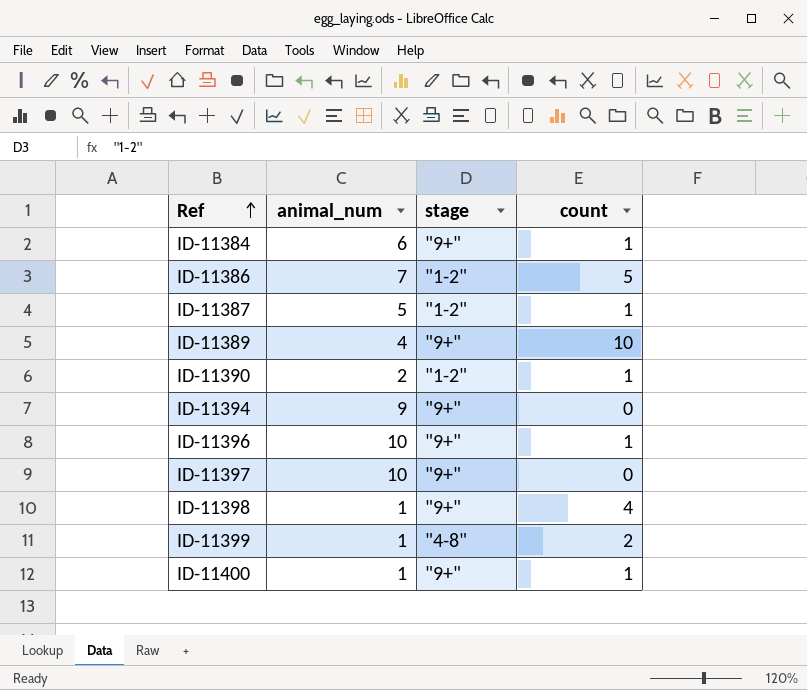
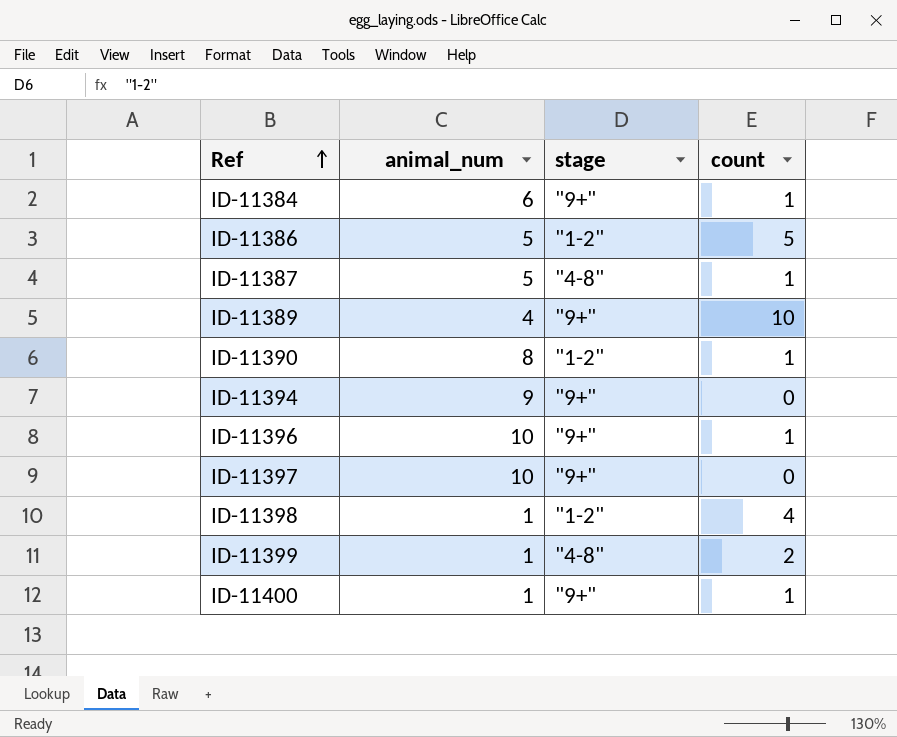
ID-11386 | animal_num: 7 -> 5
ID-11387 | stage: "1-2" -> "4-8"
ID-11390 | animal_num: 2 -> 8
ID-11398 | stage: "9+" -> "1-2"

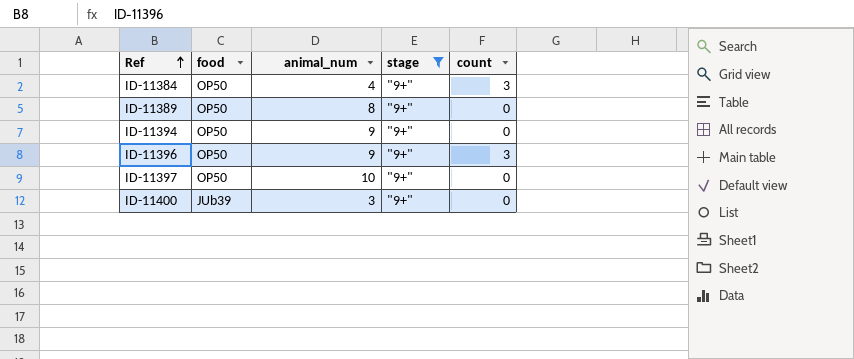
filter: none -> stage = "9+"
column food | position: none -> 2
ID-11384 | animal_num: 6 -> 4
ID-11384 | count: 1 -> 3
ID-11389 | animal_num: 4 -> 8
ID-11389 | count: 10 -> 0
ID-11396 | animal_num: 10 -> 9
ID-11396 | count: 1 -> 3
ID-11400 | animal_num: 1 -> 3
ID-11400 | count: 1 -> 0

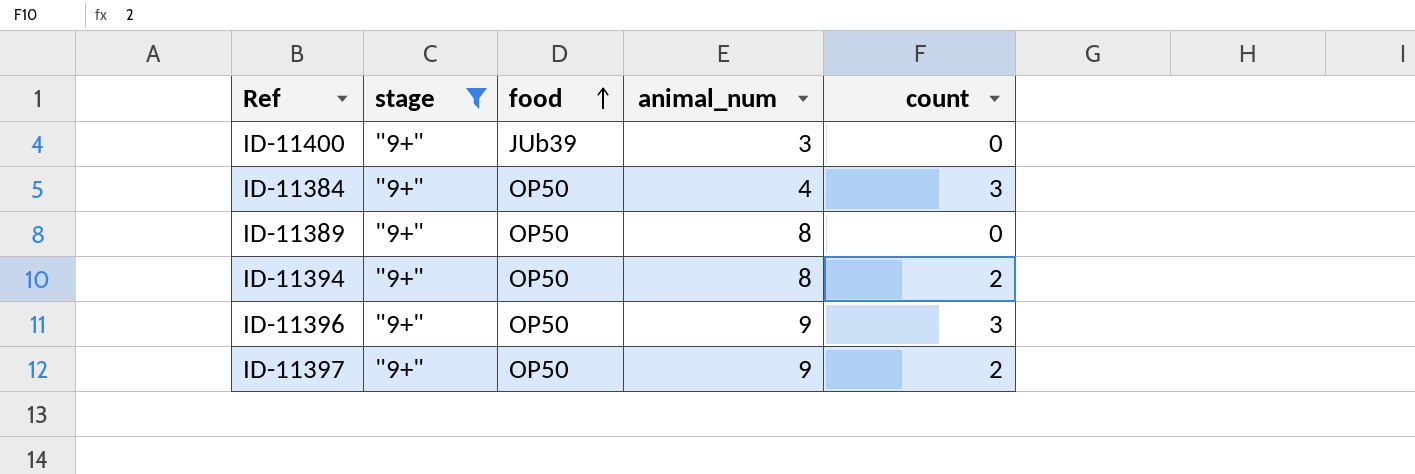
row order: Ref ascending -> food ascending
column stage | position: 4 -> 2
ID-11394 | animal_num: 9 -> 8
ID-11394 | count: 0 -> 2
ID-11397 | animal_num: 10 -> 9
ID-11397 | count: 0 -> 2

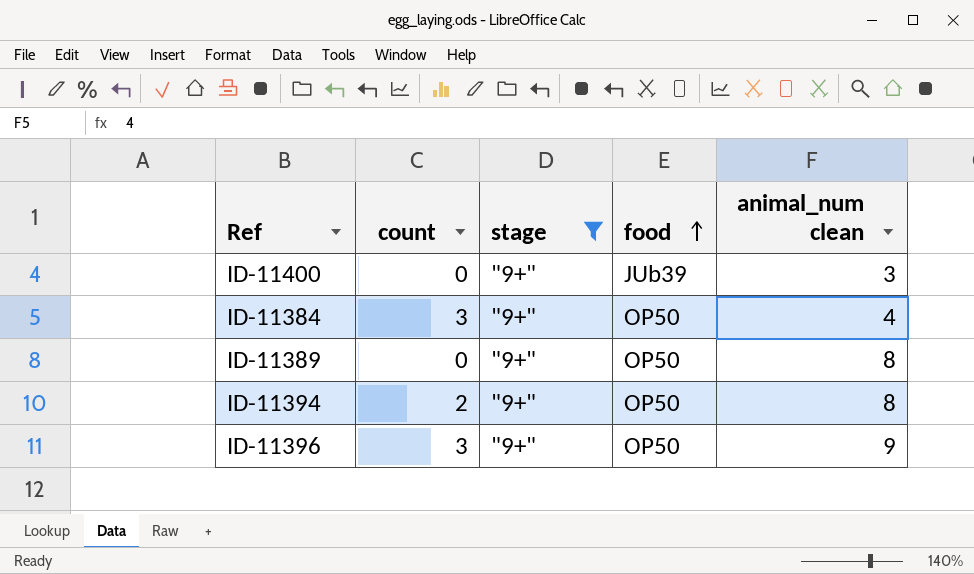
column count | position: 5 -> 2
column name: animal_num -> animal_num clean
row ID-11397: "9+" | OP50 | 9 | 2 -> none

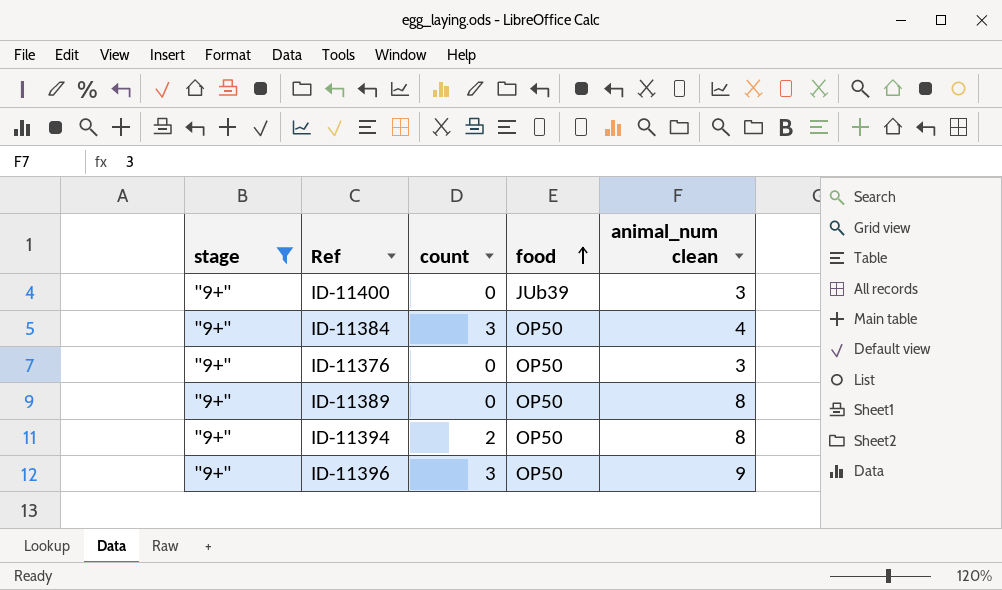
column stage | position: 3 -> 1
row ID-11376: none -> "9+" | 0 | OP50 | 3

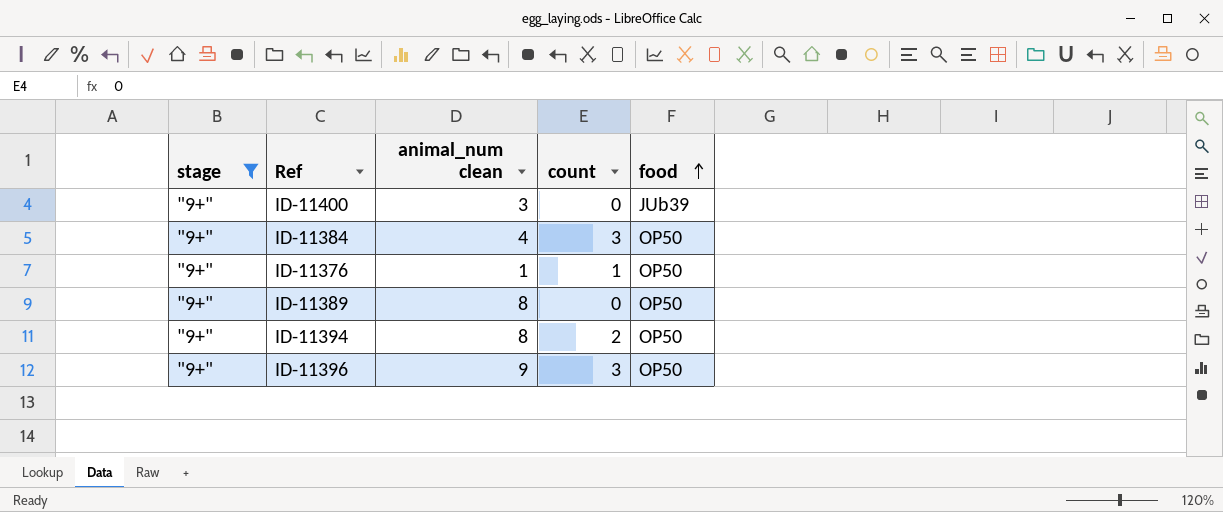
column animal_num clean | position: 5 -> 3
ID-11376 | animal_num clean: 3 -> 1
ID-11376 | count: 0 -> 1

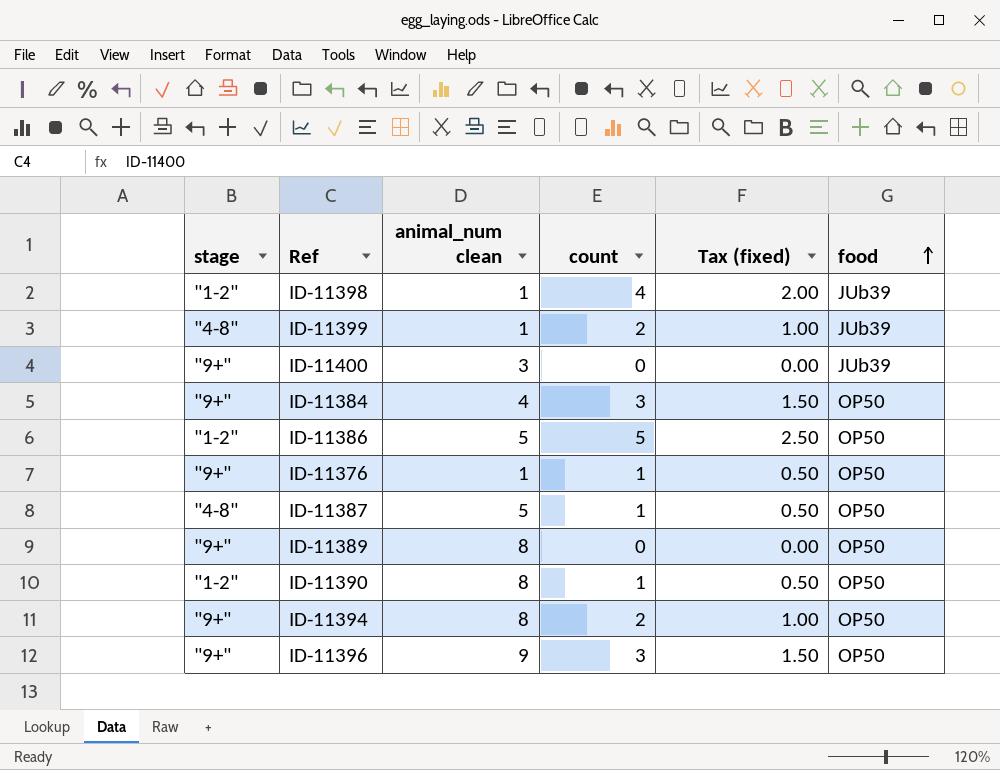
filter: stage = "9+" -> none
column Tax (fixed) | formula: none -> [count] * 0.5

